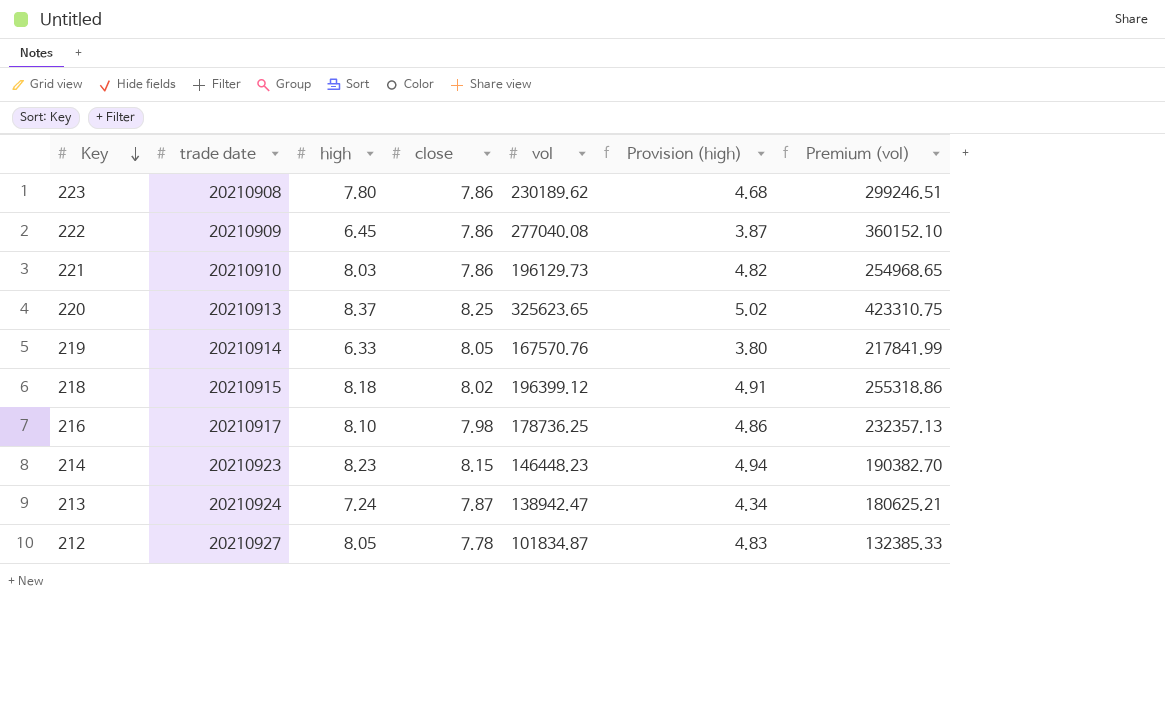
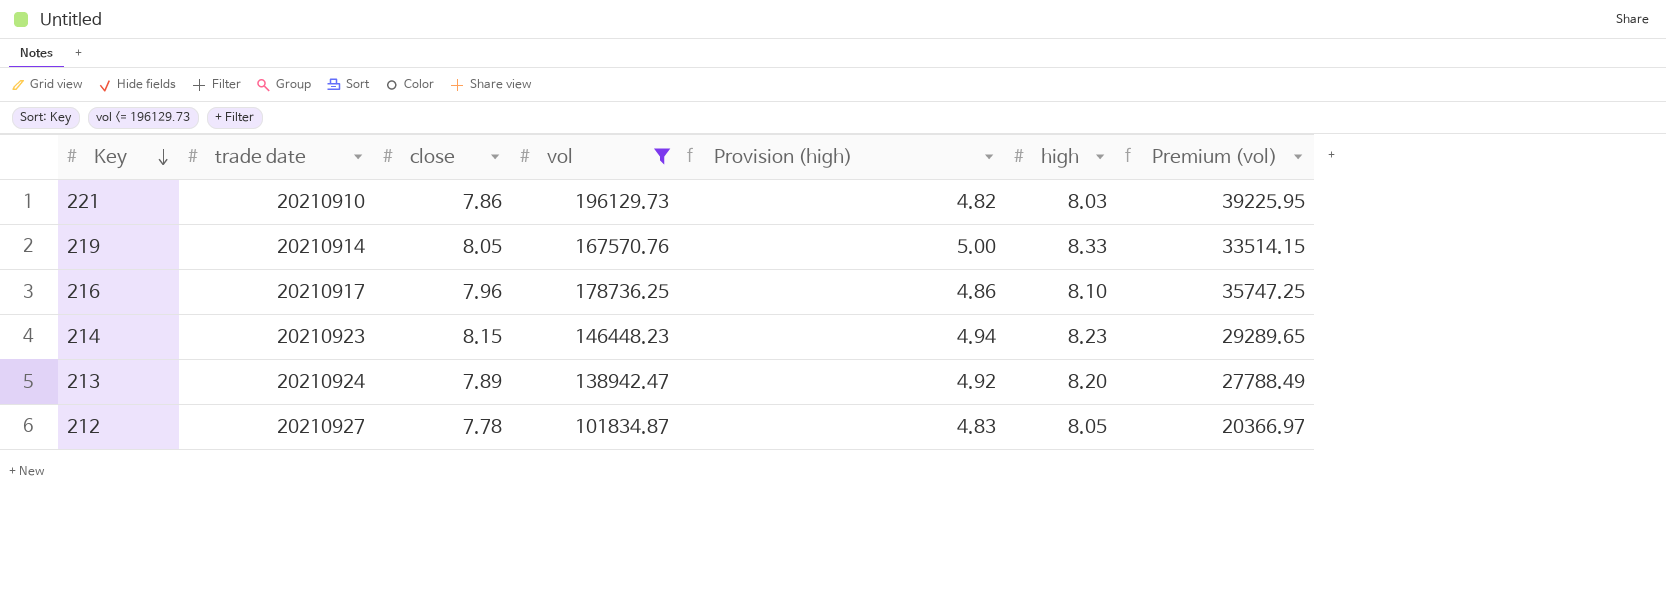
filter: none -> vol <= 196129.73
column high | position: 3 -> 6
column Premium (vol) | formula: [vol] * 1.3 -> [vol] * 0.2
219 | Provision (high): 3.80 -> 5.00
219 | high: 6.33 -> 8.33
216 | close: 7.98 -> 7.96
213 | close: 7.87 -> 7.89
213 | Provision (high): 4.34 -> 4.92
213 | high: 7.24 -> 8.20

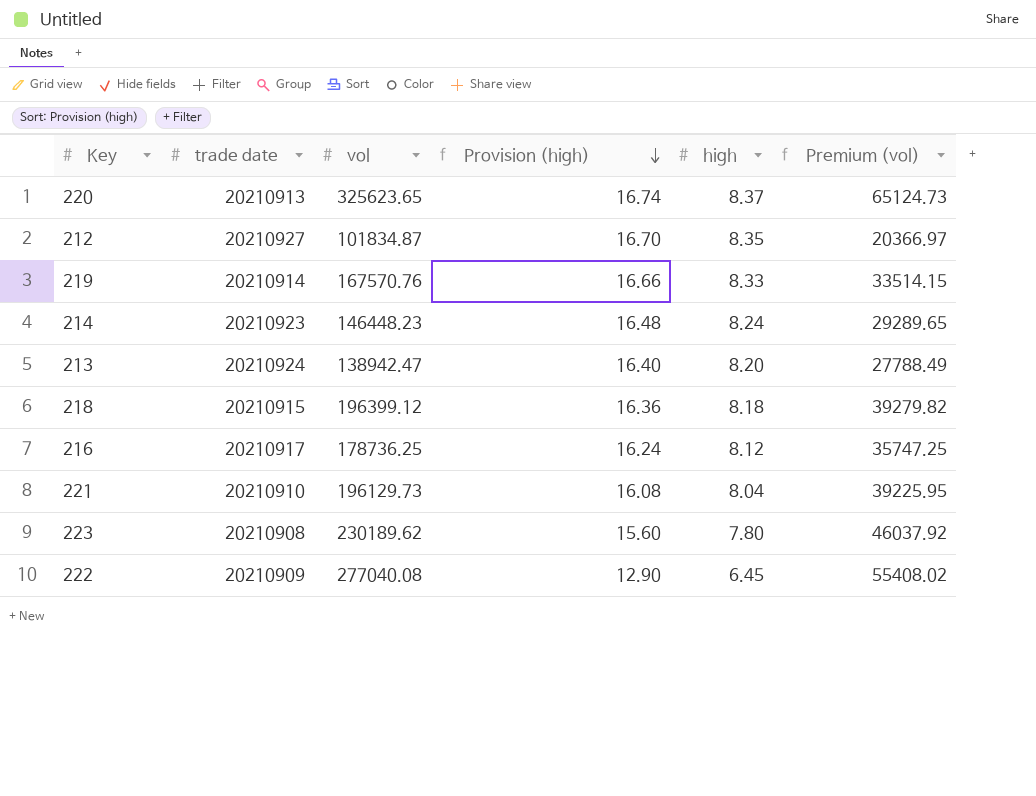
filter: vol <= 196129.73 -> none
row order: Key descending -> Provision (high) descending
column close | position: 3 -> none
column Provision (high) | formula: [high] * 0.6 -> [high] * 2
212 | high: 8.05 -> 8.35
214 | high: 8.23 -> 8.24
216 | high: 8.10 -> 8.12
221 | high: 8.03 -> 8.04

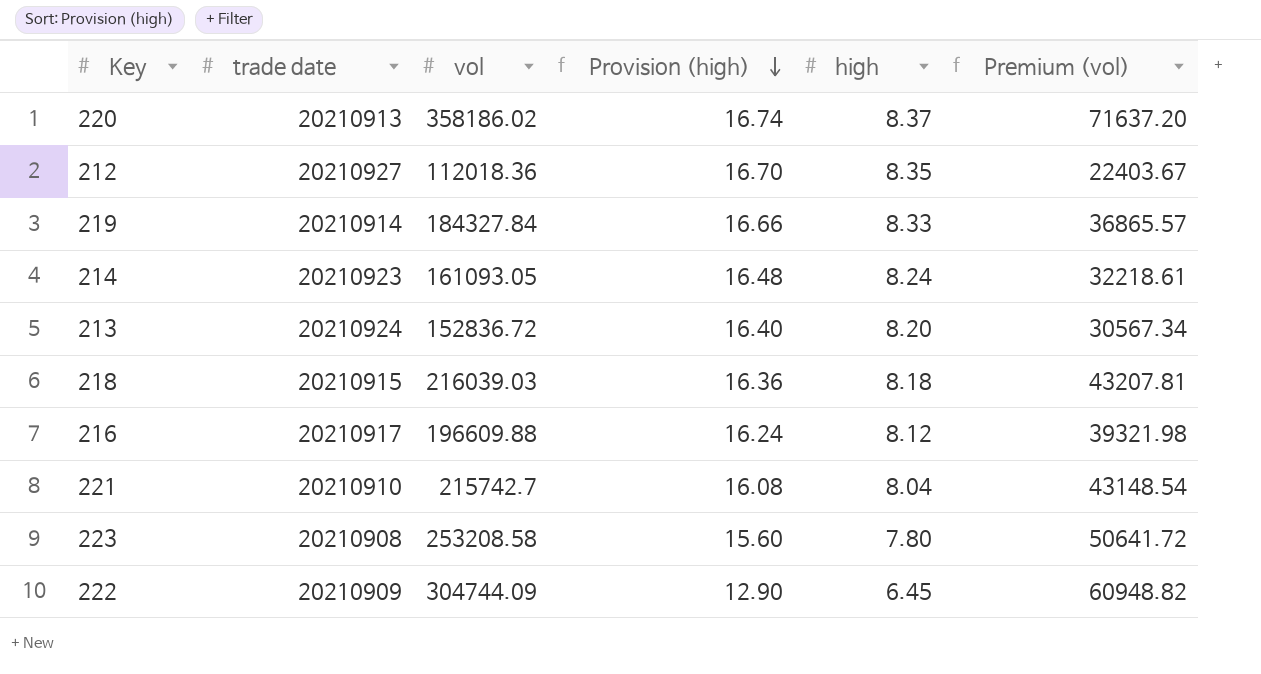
220 | vol: 325623.65 -> 358186.02
220 | Premium (vol): 65124.73 -> 71637.20
212 | vol: 101834.87 -> 112018.36
212 | Premium (vol): 20366.97 -> 22403.67
219 | vol: 167570.76 -> 184327.84
219 | Premium (vol): 33514.15 -> 36865.57
214 | vol: 146448.23 -> 161093.05
214 | Premium (vol): 29289.65 -> 32218.61
213 | vol: 138942.47 -> 152836.72
213 | Premium (vol): 27788.49 -> 30567.34
218 | vol: 196399.12 -> 216039.03
218 | Premium (vol): 39279.82 -> 43207.81
216 | vol: 178736.25 -> 196609.88
216 | Premium (vol): 35747.25 -> 39321.98
221 | vol: 196129.73 -> 215742.7
221 | Premium (vol): 39225.95 -> 43148.54
223 | vol: 230189.62 -> 253208.58
223 | Premium (vol): 46037.92 -> 50641.72
222 | vol: 277040.08 -> 304744.09
222 | Premium (vol): 55408.02 -> 60948.82

